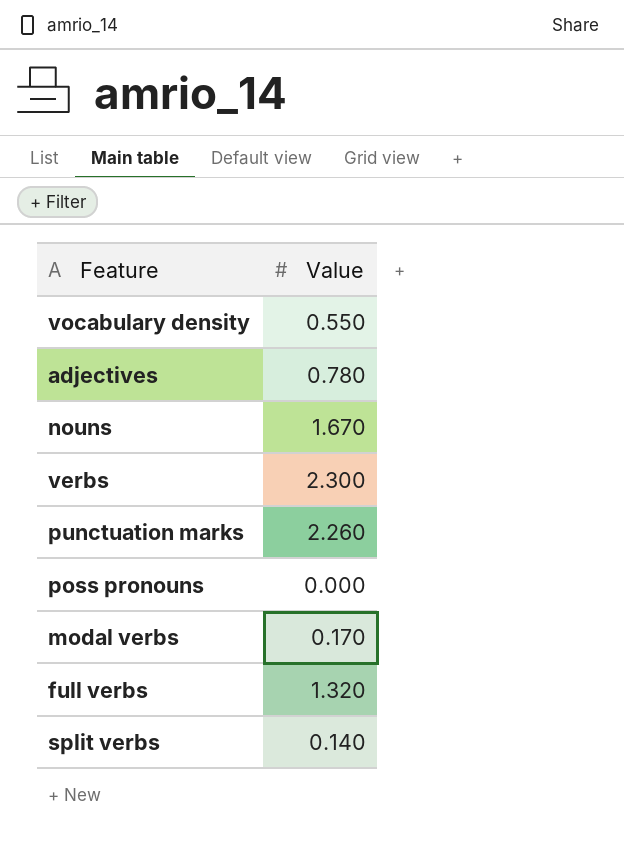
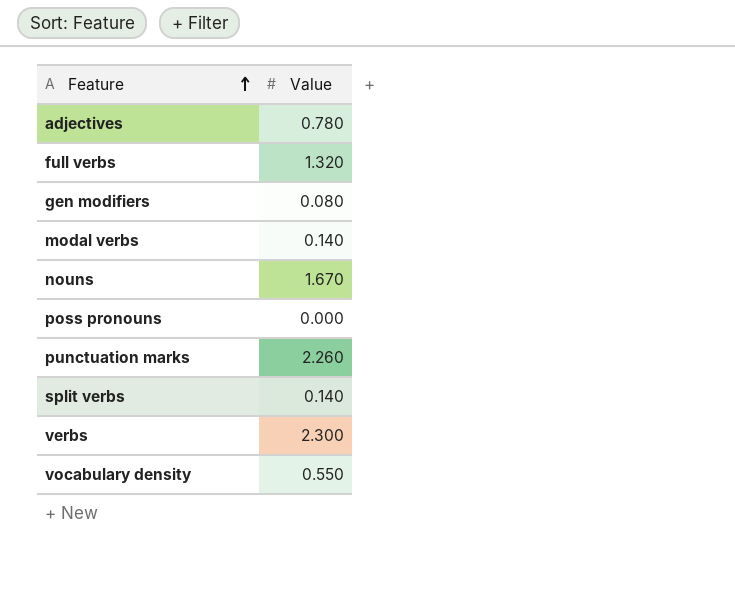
row order: none -> Feature ascending
row gen modifiers: none -> 0.080
modal verbs | Value: 0.170 -> 0.140

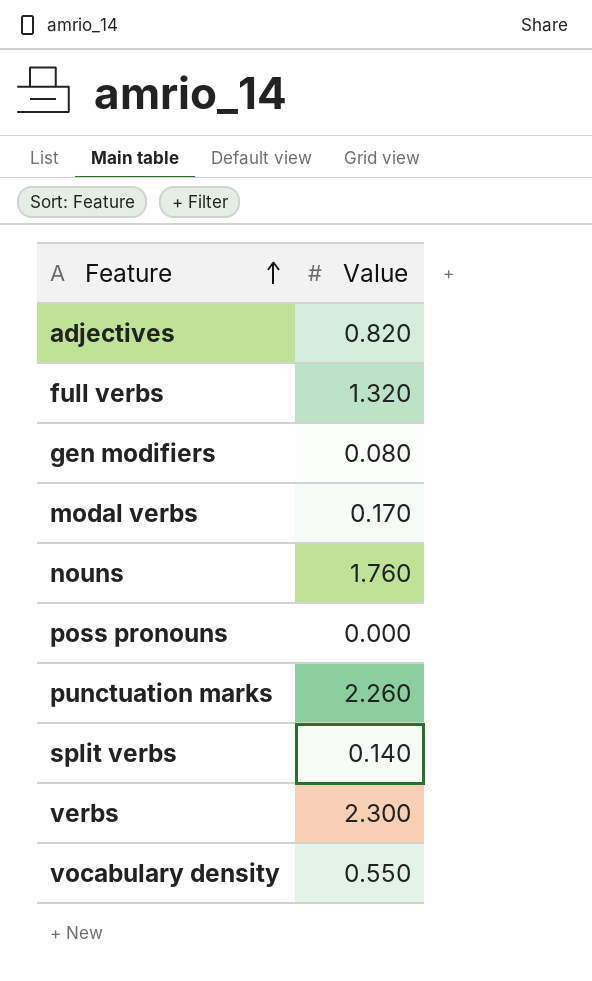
adjectives | Value: 0.780 -> 0.820
modal verbs | Value: 0.140 -> 0.170
nouns | Value: 1.670 -> 1.760

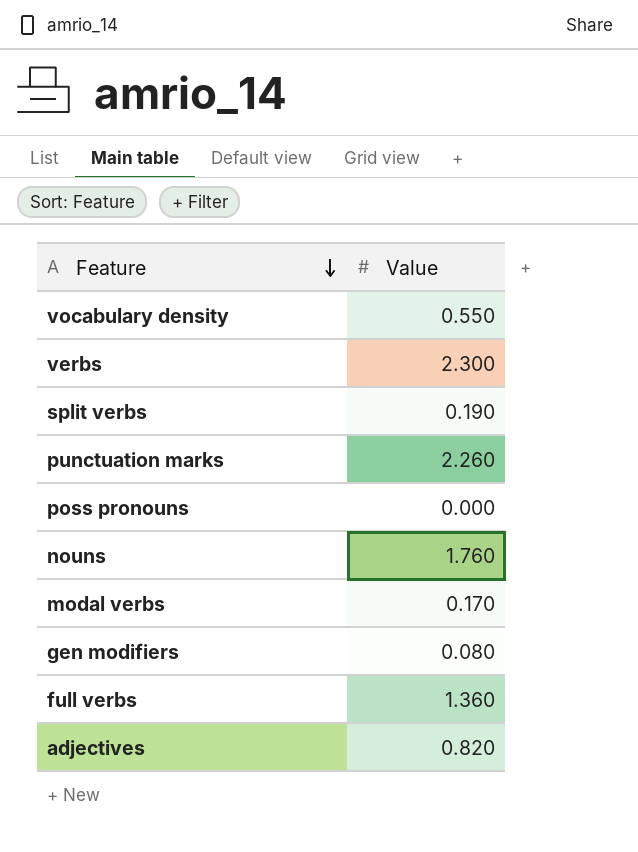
row order: Feature ascending -> Feature descending
split verbs | Value: 0.140 -> 0.190
full verbs | Value: 1.320 -> 1.360

